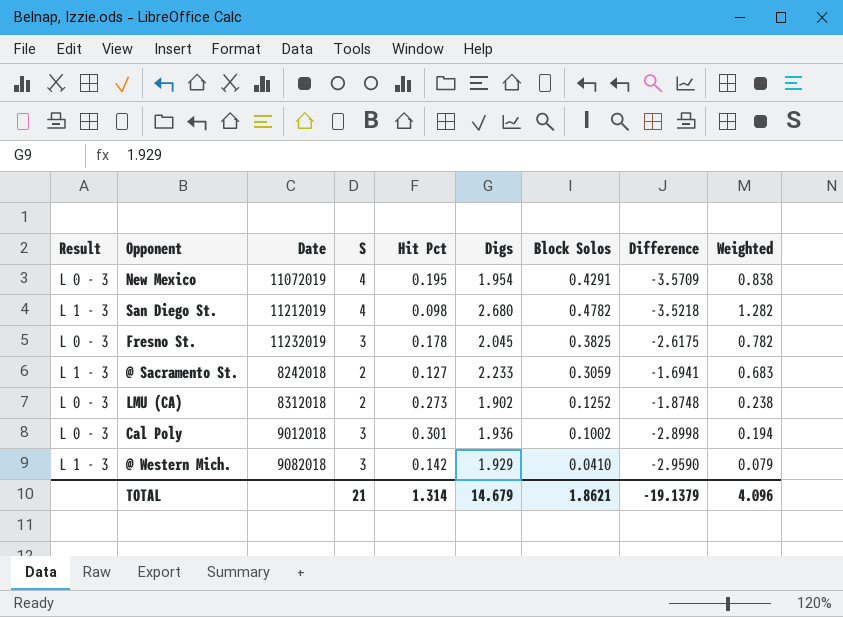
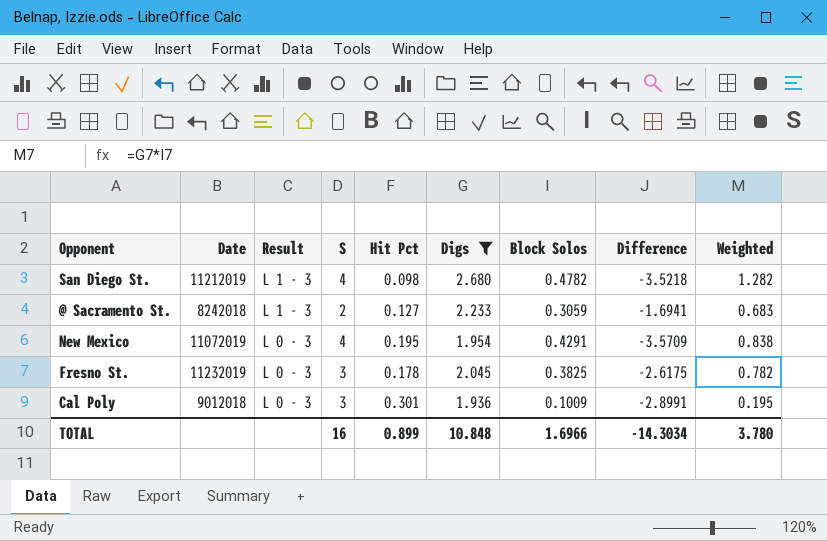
filter: none -> Digs >= 1.936
row order: none -> Result descending
column Result | position: 1 -> 3
Cal Poly | Block Solos: 0.1002 -> 0.1009
Cal Poly | Difference: -2.8998 -> -2.8991
Cal Poly | Weighted: 0.194 -> 0.195
TOTAL | S: 21 -> 16
TOTAL | Hit Pct: 1.314 -> 0.899
TOTAL | Digs: 14.679 -> 10.848
TOTAL | Block Solos: 1.8621 -> 1.6966
TOTAL | Difference: -19.1379 -> -14.3034
TOTAL | Weighted: 4.096 -> 3.780

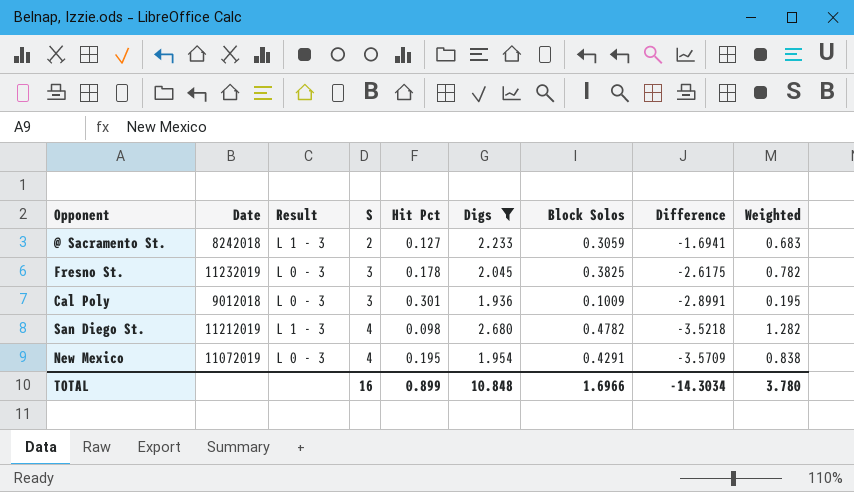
row order: Result descending -> S ascending

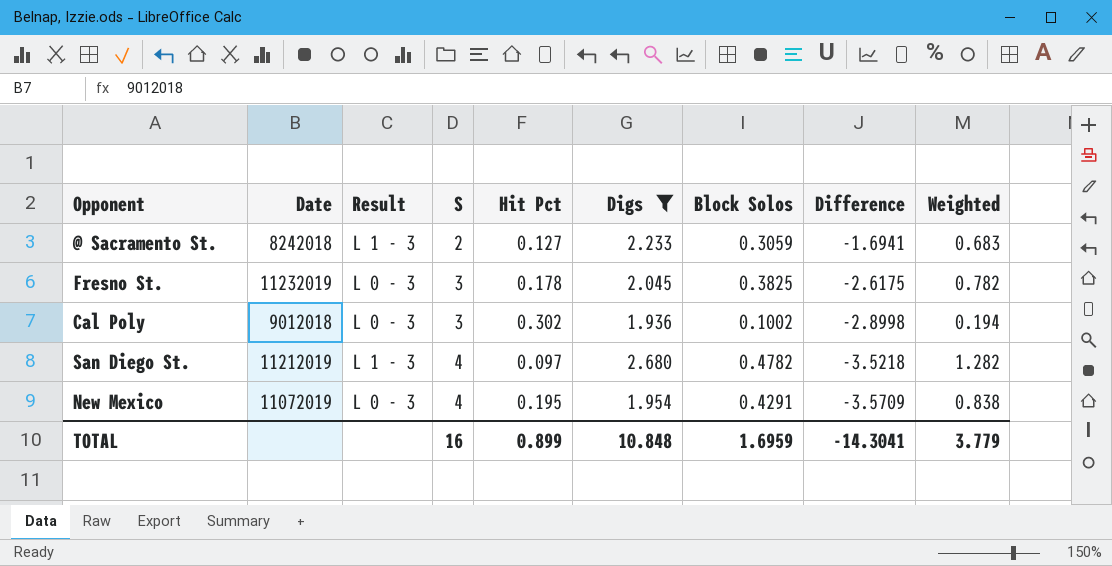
Cal Poly | Hit Pct: 0.301 -> 0.302
Cal Poly | Block Solos: 0.1009 -> 0.1002
Cal Poly | Difference: -2.8991 -> -2.8998
Cal Poly | Weighted: 0.195 -> 0.194
San Diego St. | Hit Pct: 0.098 -> 0.097
TOTAL | Block Solos: 1.6966 -> 1.6959
TOTAL | Difference: -14.3034 -> -14.3041
TOTAL | Weighted: 3.780 -> 3.779

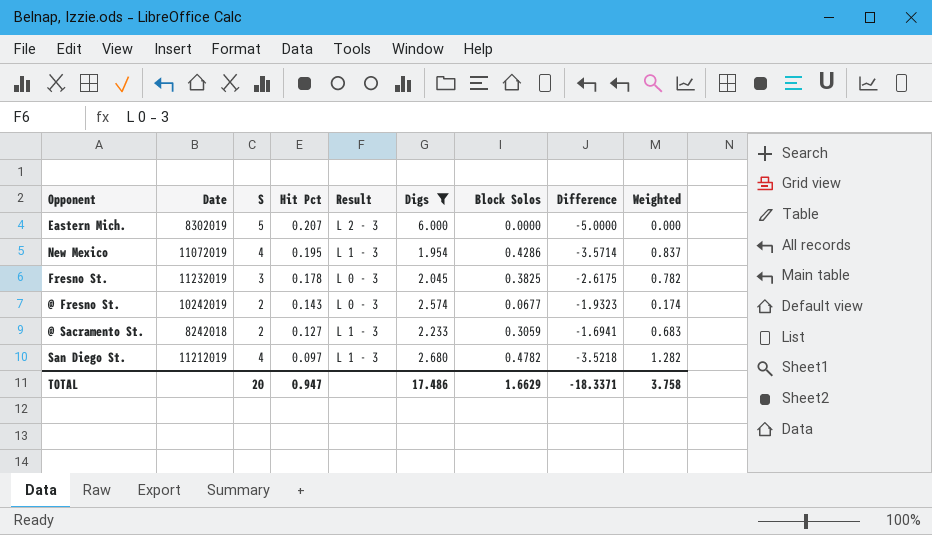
row order: S ascending -> Hit Pct descending
column Result | position: 3 -> 5
row Cal Poly: 9012018 | L 0 - 3 | 3 | 0.302 | 1.936 | 0.1002 | -2.8998 | 0.194 -> none
row Eastern Mich.: none -> 8302019 | 5 | 0.207 | L 2 - 3 | 6.000 | 0.0000 | -5.0000 | 0.000
New Mexico | Result: L 0 - 3 -> L 1 - 3
New Mexico | Block Solos: 0.4291 -> 0.4286
New Mexico | Difference: -3.5709 -> -3.5714
New Mexico | Weighted: 0.838 -> 0.837
row @ Fresno St.: none -> 10242019 | 2 | 0.143 | L 0 - 3 | 2.574 | 0.0677 | -1.9323 | 0.174
TOTAL | S: 16 -> 20
TOTAL | Hit Pct: 0.899 -> 0.947
TOTAL | Digs: 10.848 -> 17.486
TOTAL | Block Solos: 1.6959 -> 1.6629
TOTAL | Difference: -14.3041 -> -18.3371
TOTAL | Weighted: 3.779 -> 3.758

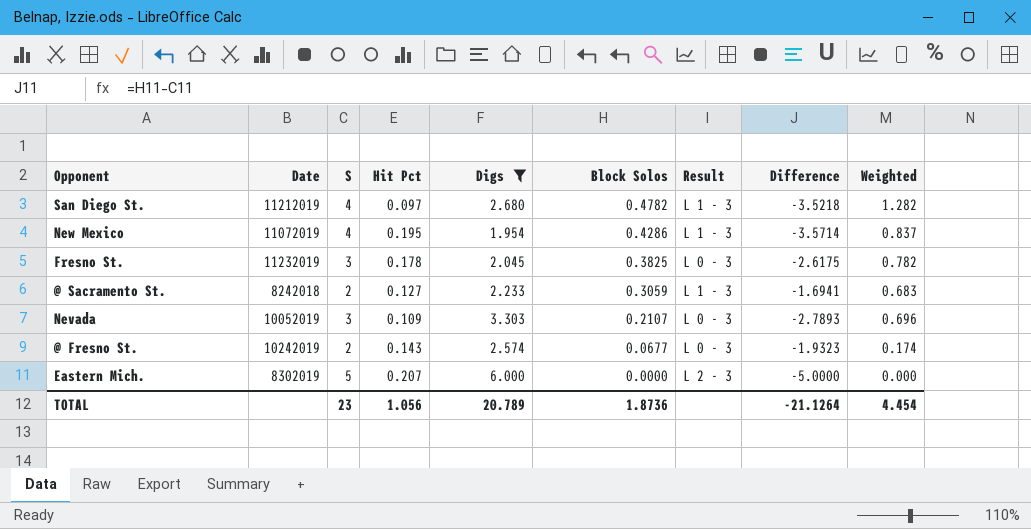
row order: Hit Pct descending -> Block Solos descending
column Result | position: 5 -> 7
row Nevada: none -> 10052019 | 3 | 0.109 | 3.303 | 0.2107 | L 0 - 3 | -2.7893 | 0.696
TOTAL | S: 20 -> 23
TOTAL | Hit Pct: 0.947 -> 1.056
TOTAL | Digs: 17.486 -> 20.789
TOTAL | Block Solos: 1.6629 -> 1.8736
TOTAL | Difference: -18.3371 -> -21.1264
TOTAL | Weighted: 3.758 -> 4.454

